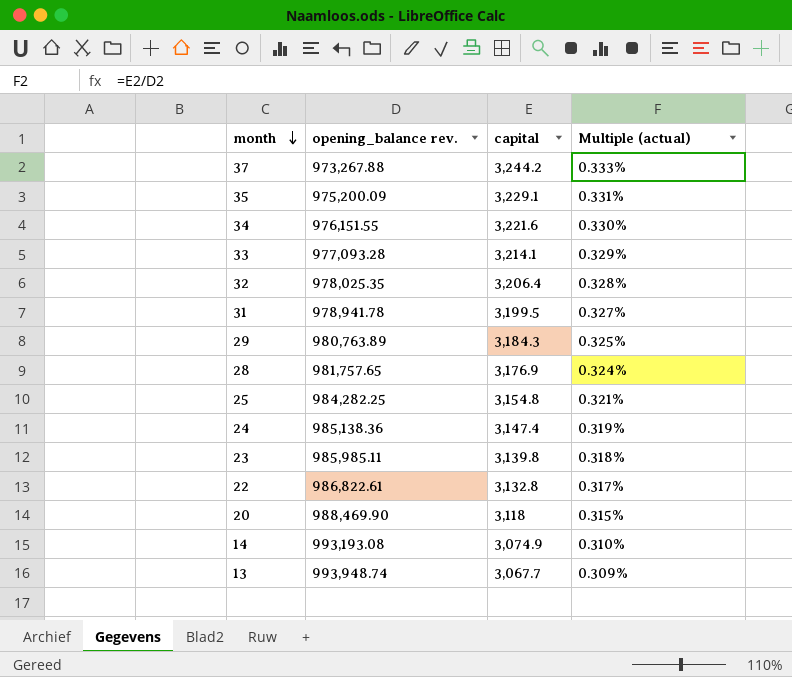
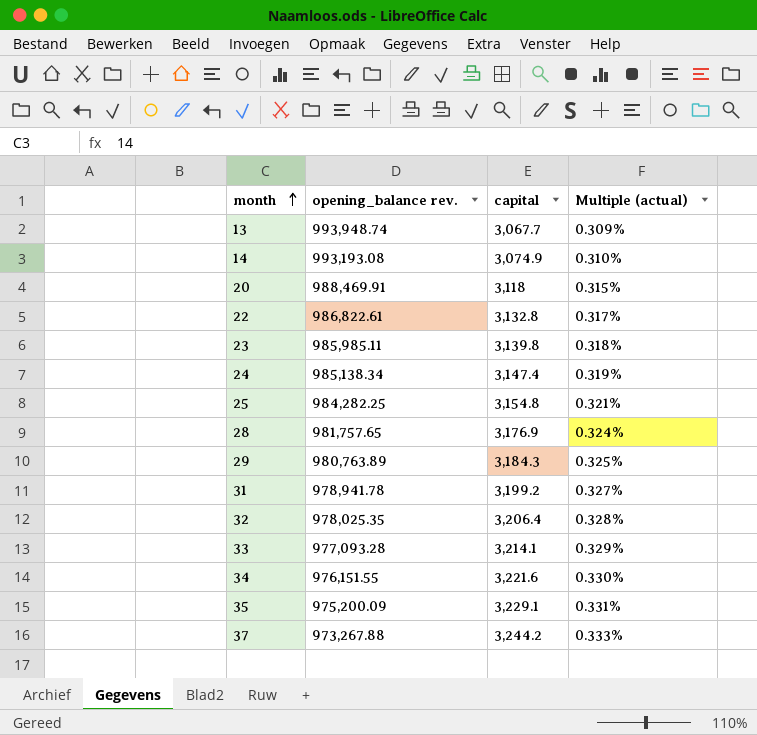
row order: month descending -> month ascending
20 | opening_balance rev.: 988,469.90 -> 988,469.91
24 | opening_balance rev.: 985,138.36 -> 985,138.34
31 | capital: 3,199.5 -> 3,199.2

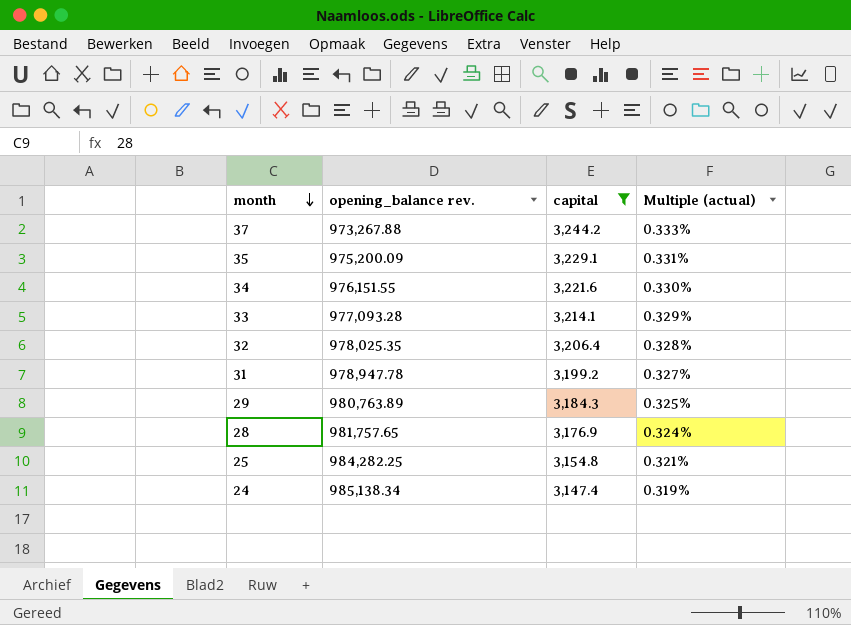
filter: none -> capital >= 3,147.4
row order: month ascending -> month descending
31 | opening_balance rev.: 978,941.78 -> 978,947.78

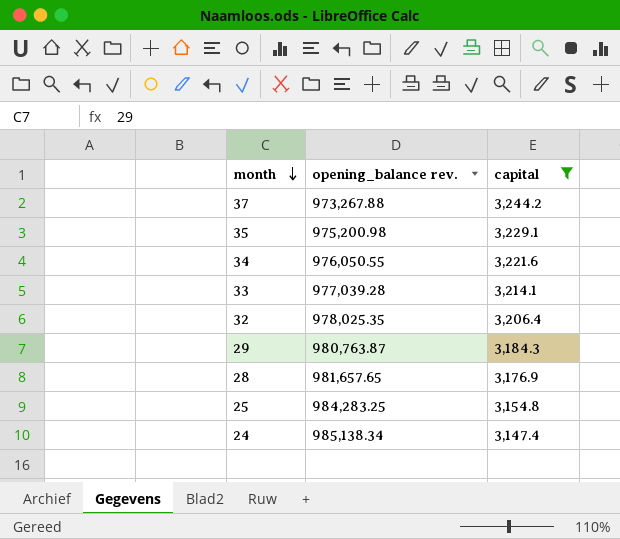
column Multiple (actual) | formula: [capital] / [opening_balance rev.] -> none
row 31: 978,947.78 | 3,199.2 | 0.327% -> none
35 | opening_balance rev.: 975,200.09 -> 975,200.98
34 | opening_balance rev.: 976,151.55 -> 976,050.55
33 | opening_balance rev.: 977,093.28 -> 977,039.28
29 | opening_balance rev.: 980,763.89 -> 980,763.87
28 | opening_balance rev.: 981,757.65 -> 981,657.65
25 | opening_balance rev.: 984,282.25 -> 984,283.25

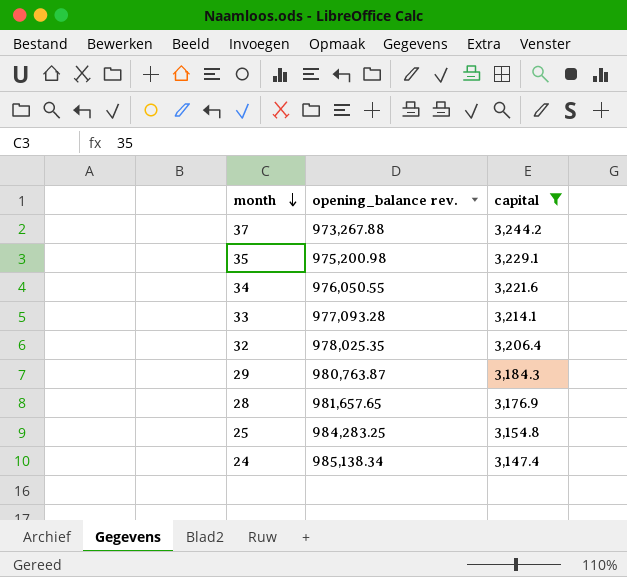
33 | opening_balance rev.: 977,039.28 -> 977,093.28

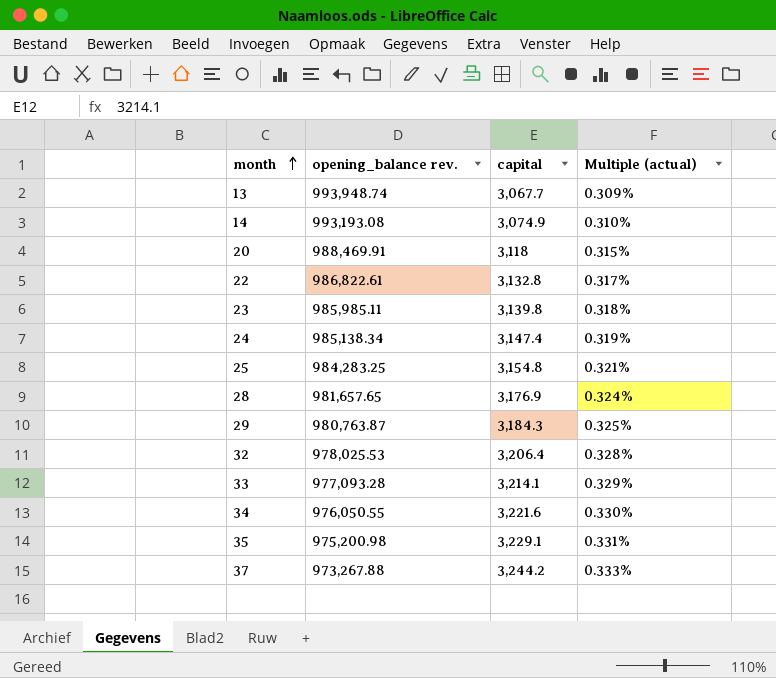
filter: capital >= 3,147.4 -> none
row order: month descending -> month ascending
column Multiple (actual) | formula: none -> [capital] / [opening_balance rev.]
32 | opening_balance rev.: 978,025.35 -> 978,025.53

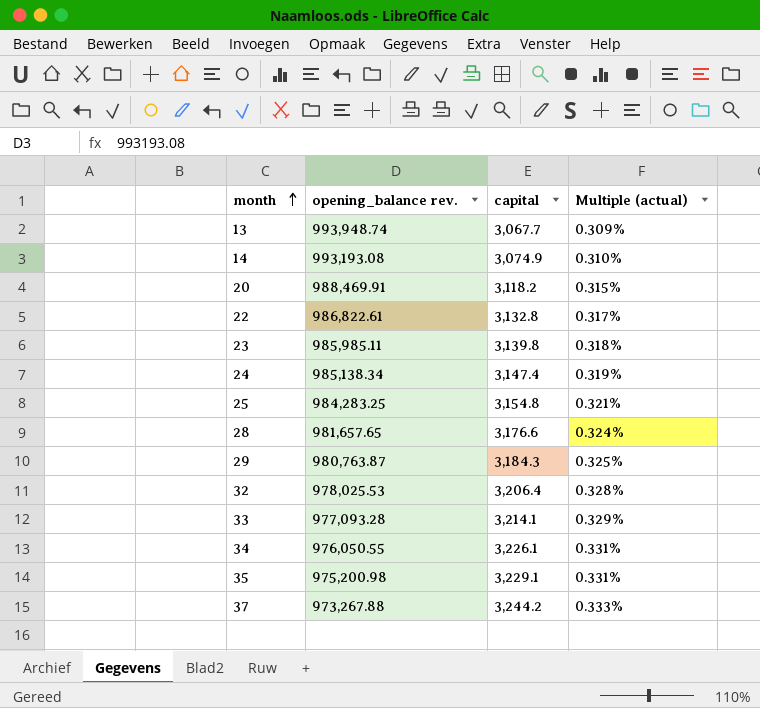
20 | capital: 3,118 -> 3,118.2
28 | capital: 3,176.9 -> 3,176.6
34 | capital: 3,221.6 -> 3,226.1
34 | Multiple (actual): 0.330% -> 0.331%

